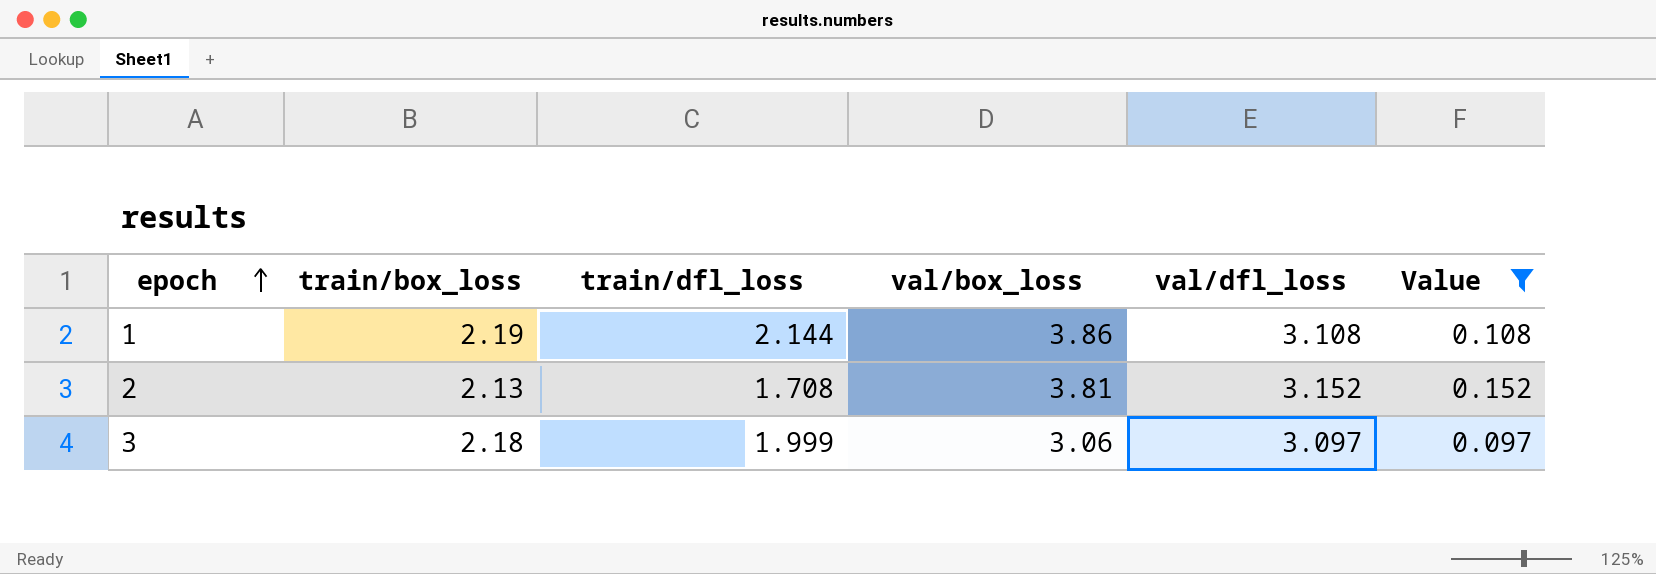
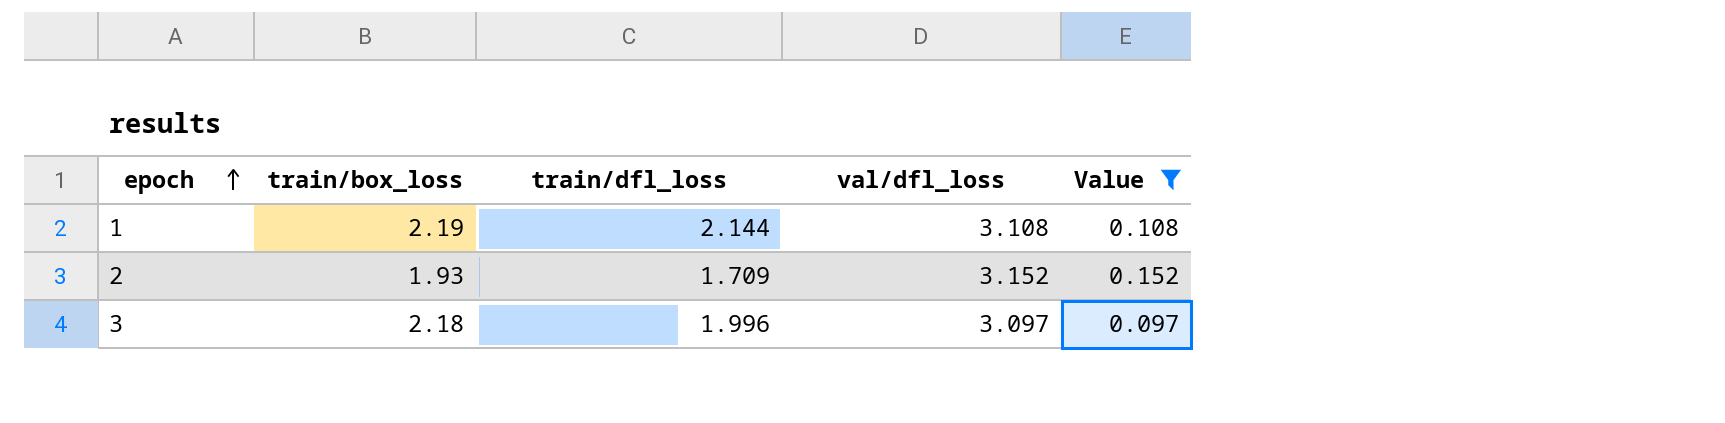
column val/box_loss | position: 4 -> none
2 | train/box_loss: 2.13 -> 1.93
2 | train/dfl_loss: 1.708 -> 1.709
3 | train/dfl_loss: 1.999 -> 1.996

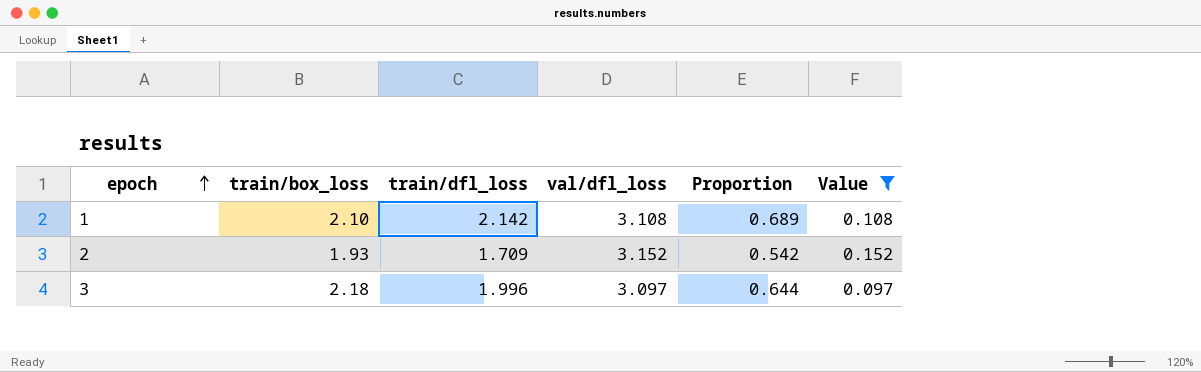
column Proportion | formula: none -> [train/dfl_loss] / [val/dfl_loss]
1 | train/box_loss: 2.19 -> 2.10
1 | train/dfl_loss: 2.144 -> 2.142

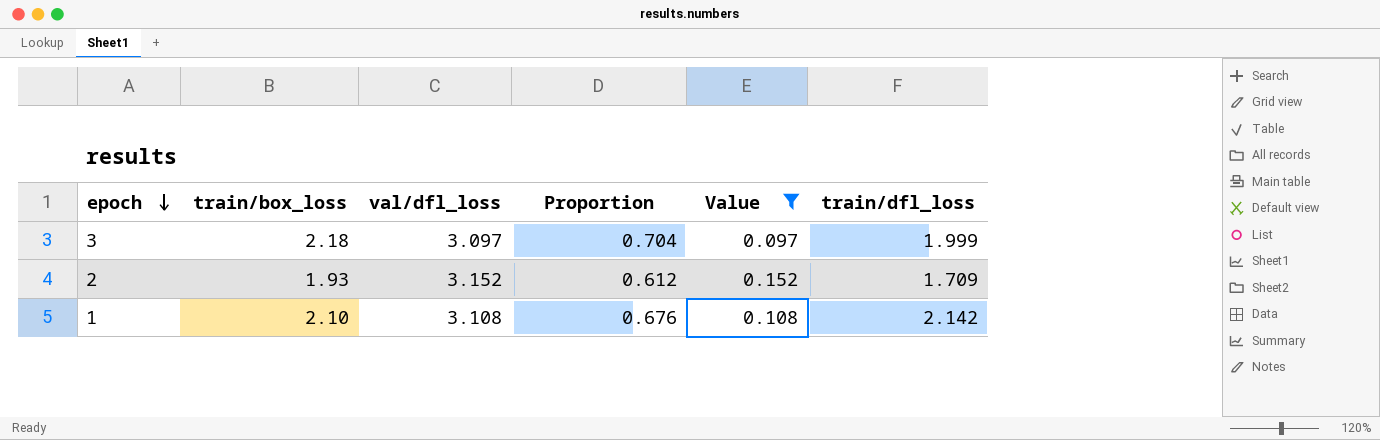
row order: epoch ascending -> epoch descending
column Proportion | formula: [train/dfl_loss] / [val/dfl_loss] -> [train/box_loss] / [val/dfl_loss]
column train/dfl_loss | position: 3 -> 6
3 | train/dfl_loss: 1.996 -> 1.999

